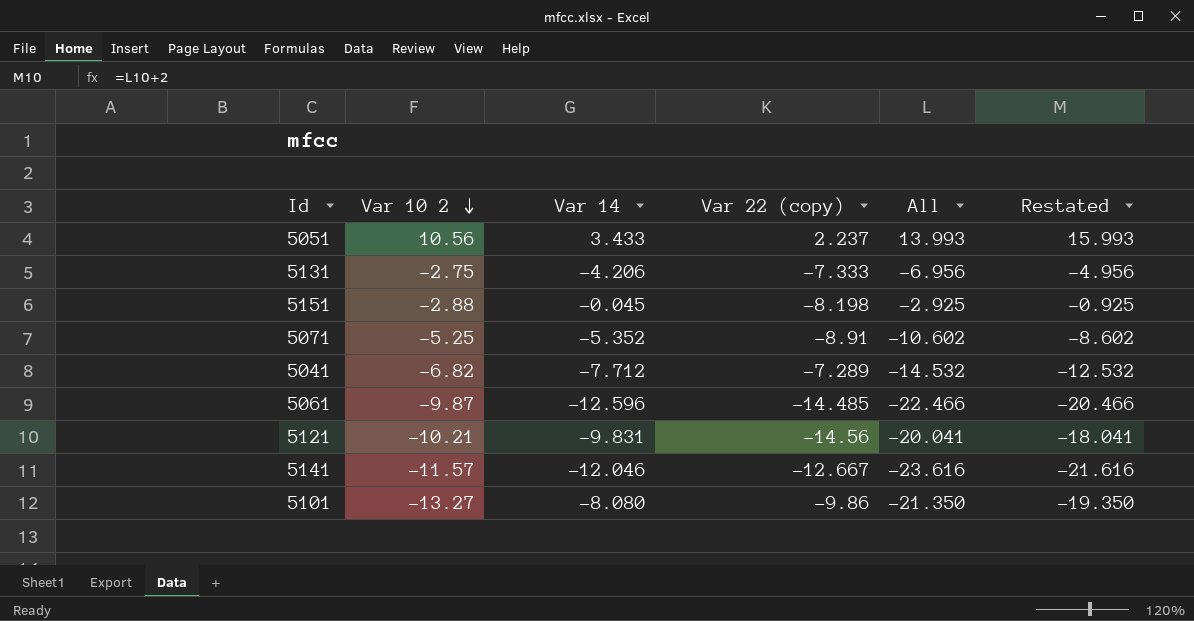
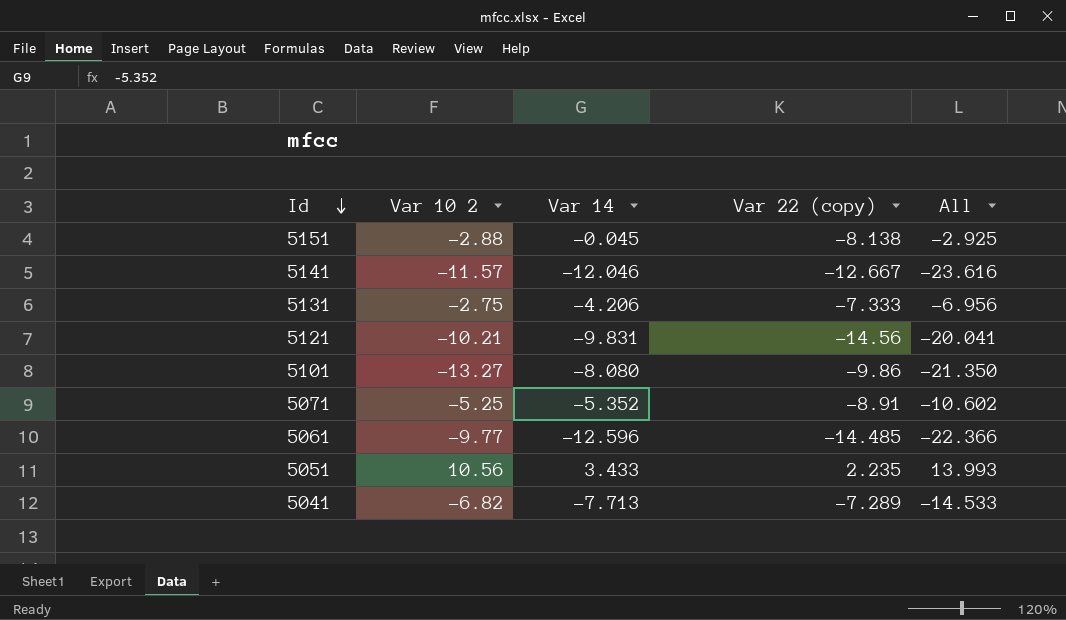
row order: Var 10 2 descending -> Id descending
column Restated | formula: [All] + 2 -> none
5151 | Var 22 (copy): -8.198 -> -8.138
5061 | Var 10 2: -9.87 -> -9.77
5061 | All: -22.466 -> -22.366
5051 | Var 22 (copy): 2.237 -> 2.235
5041 | Var 14: -7.712 -> -7.713
5041 | All: -14.532 -> -14.533

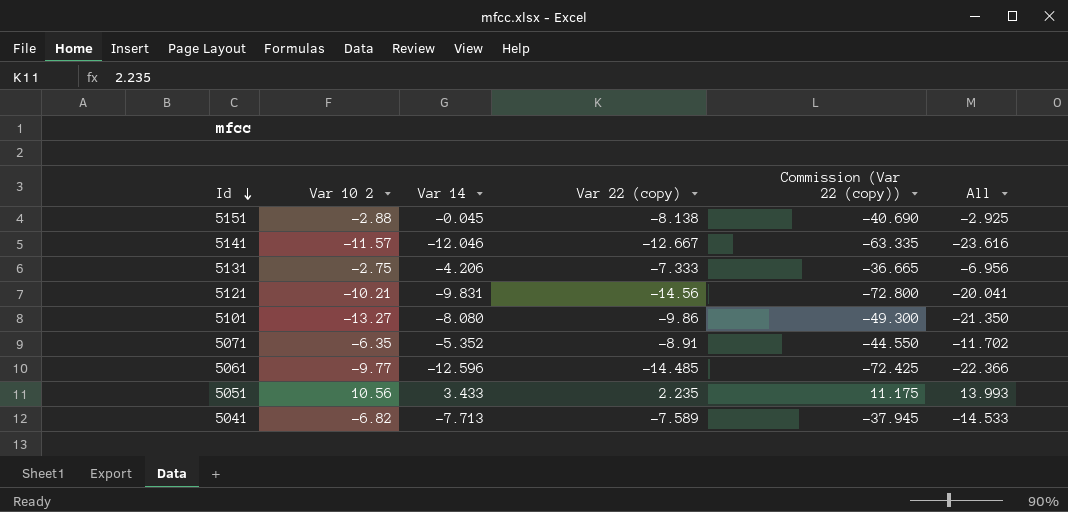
column Commission (Var 22 (copy)) | formula: none -> [Var 22 (copy)] * 5
5071 | Var 10 2: -5.25 -> -6.35
5071 | All: -10.602 -> -11.702
5041 | Var 22 (copy): -7.289 -> -7.589

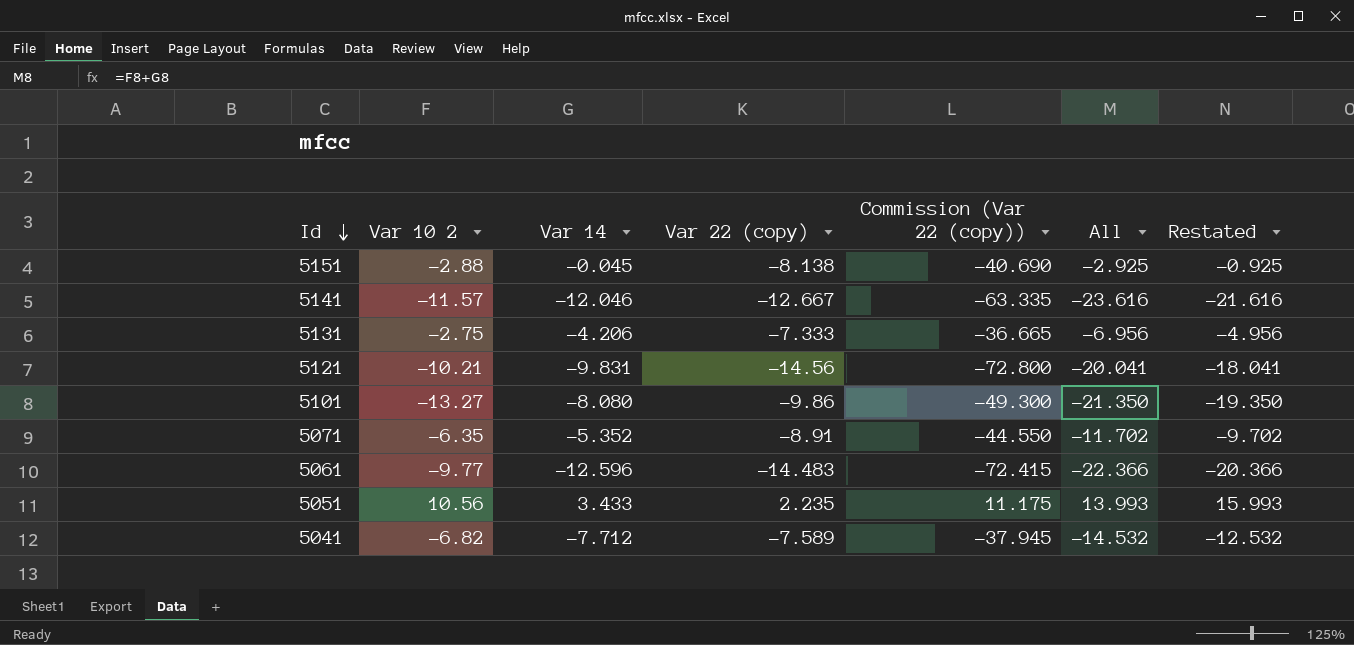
column Restated | formula: none -> [All] + 2
5061 | Var 22 (copy): -14.485 -> -14.483
5061 | Commission (Var 22 (copy)): -72.425 -> -72.415
5041 | Var 14: -7.713 -> -7.712
5041 | All: -14.533 -> -14.532

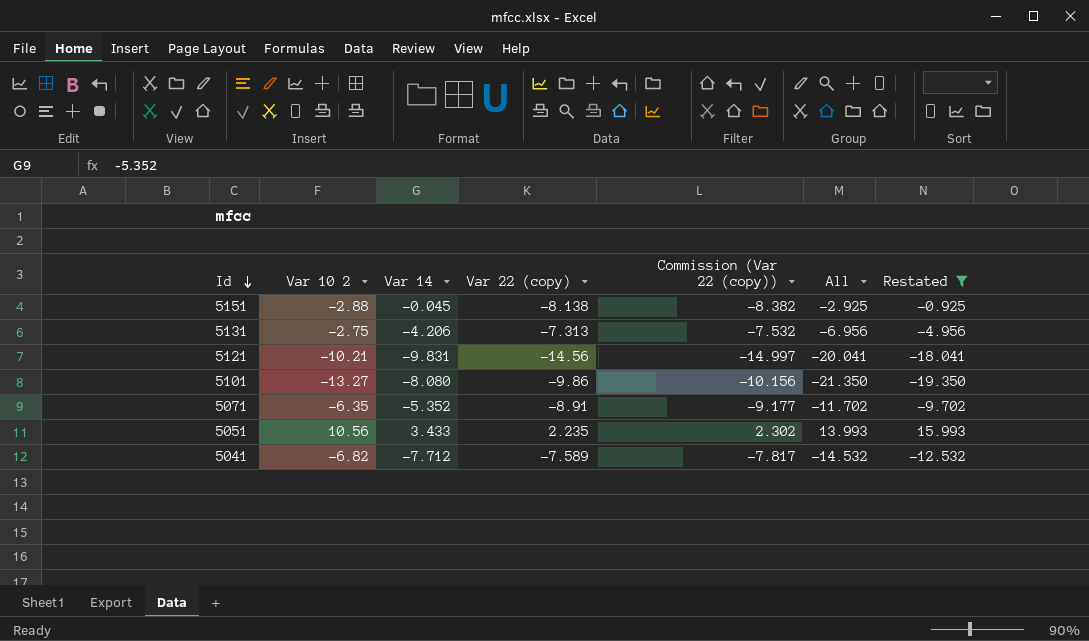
filter: none -> Restated >= -19.350
column Commission (Var 22 (copy)) | formula: [Var 22 (copy)] * 5 -> [Var 22 (copy)] * 1.03
5131 | Var 22 (copy): -7.333 -> -7.313

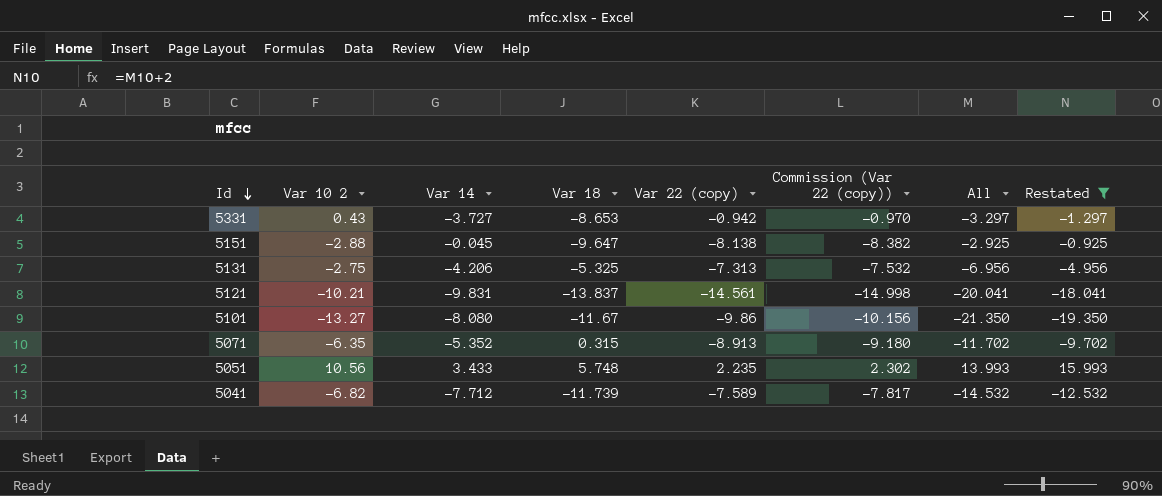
column Var 18 | position: none -> 4
row 5331: none -> 0.43 | -3.727 | -8.653 | -0.942 | -0.970 | -3.297 | -1.297
5121 | Var 22 (copy): -14.56 -> -14.561
5121 | Commission (Var 22 (copy)): -14.997 -> -14.998
5071 | Var 22 (copy): -8.91 -> -8.913
5071 | Commission (Var 22 (copy)): -9.177 -> -9.180

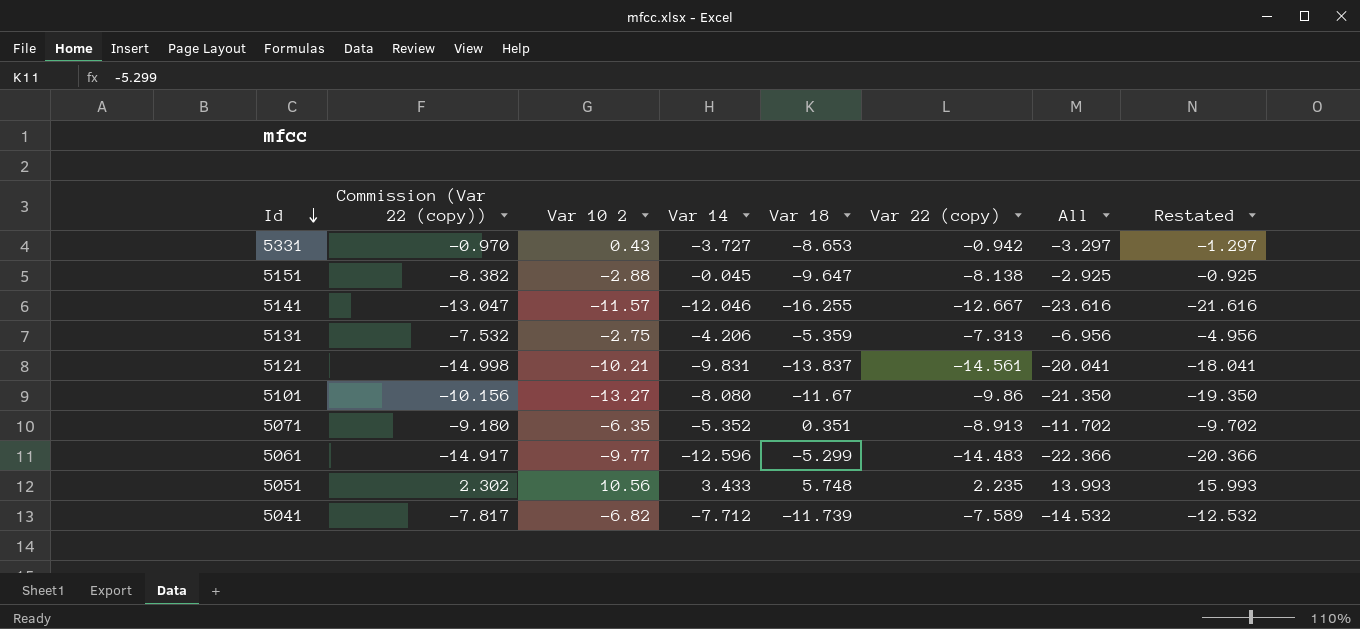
filter: Restated >= -19.350 -> none
column Commission (Var 22 (copy)) | position: 6 -> 2
5131 | Var 18: -5.325 -> -5.359
5071 | Var 18: 0.315 -> 0.351

